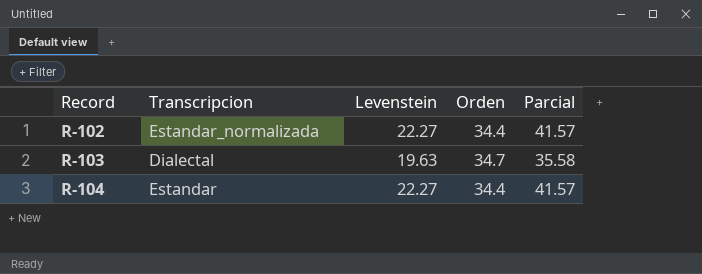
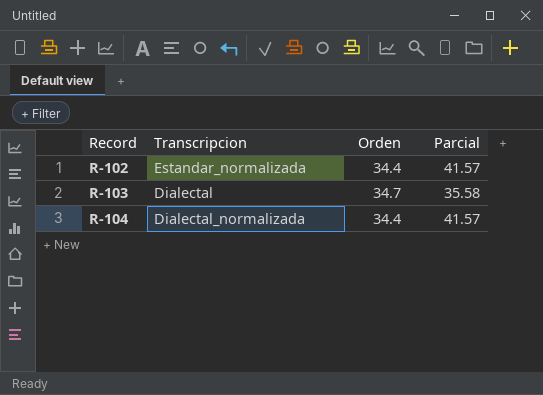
column Levenstein | position: 3 -> none
R-104 | Transcripcion: Estandar -> Dialectal_normalizada

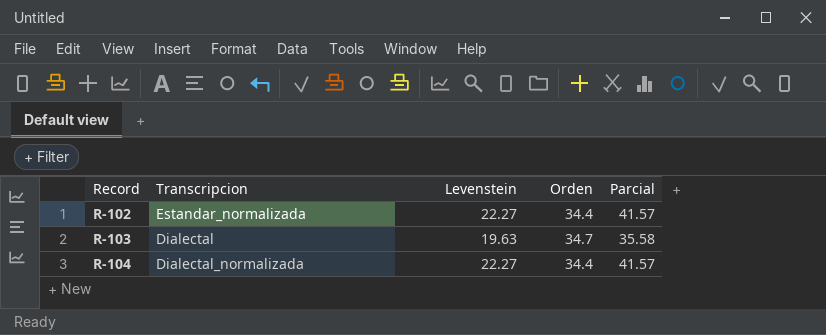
column Levenstein | position: none -> 3

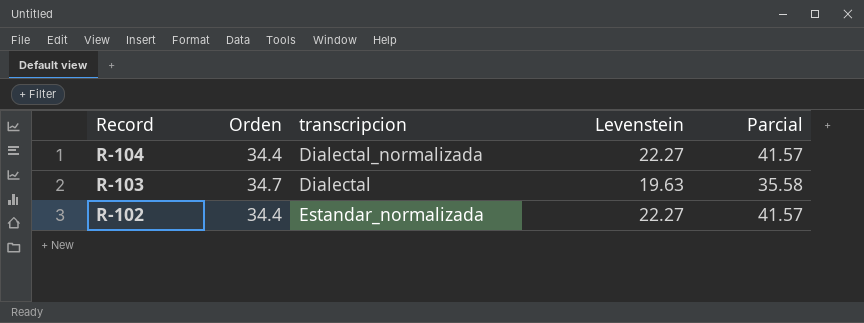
row order: Record ascending -> Record descending
column Orden | position: 4 -> 2
column name: Transcripcion -> transcripcion

